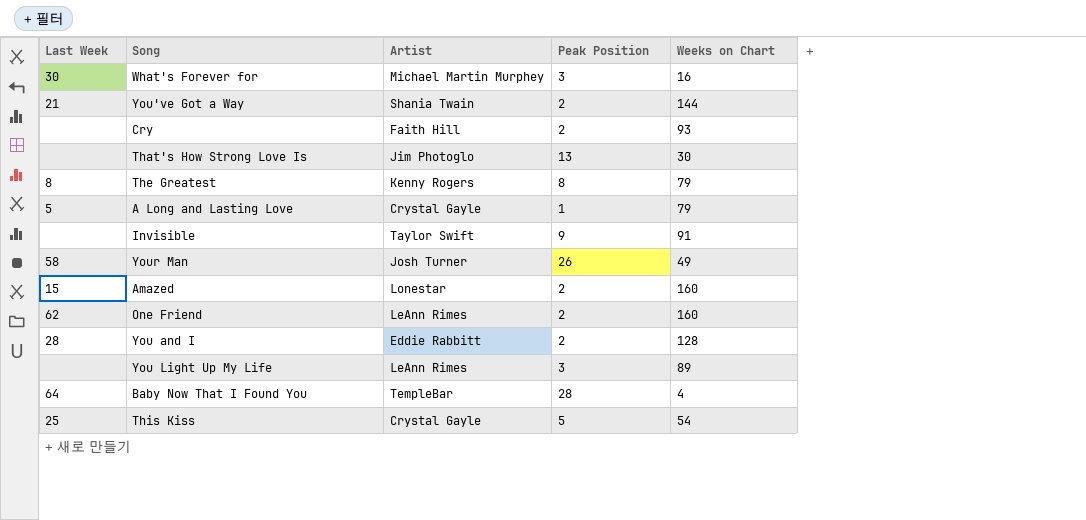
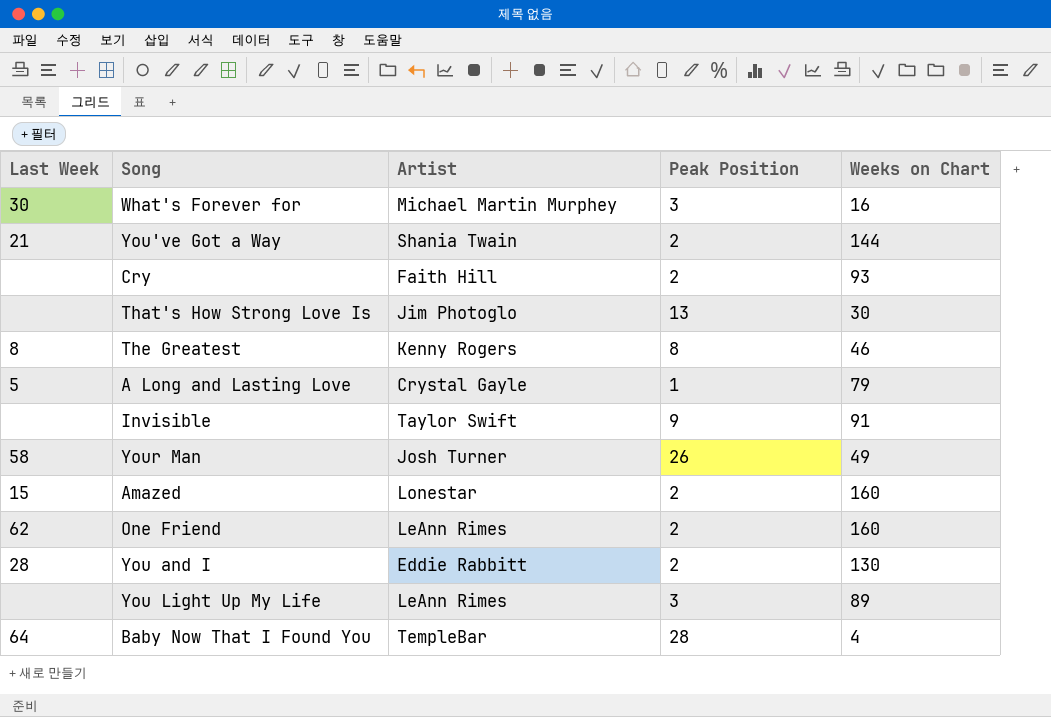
row This Kiss: 25 | Crystal Gayle | 5 | 54 -> none
The Greatest | Weeks on Chart: 79 -> 46
You and I | Weeks on Chart: 128 -> 130

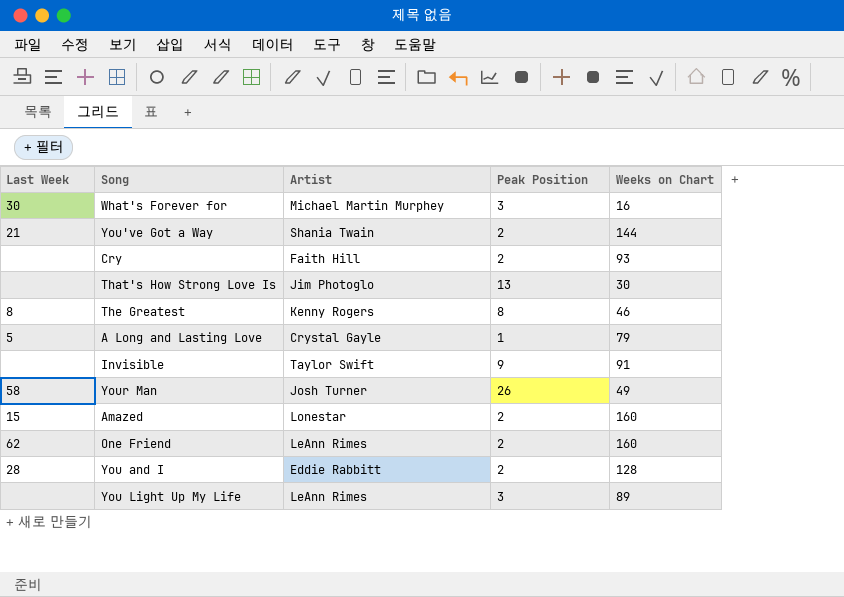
row Baby Now That I Found You: 64 | TempleBar | 28 | 4 -> none
You and I | Weeks on Chart: 130 -> 128

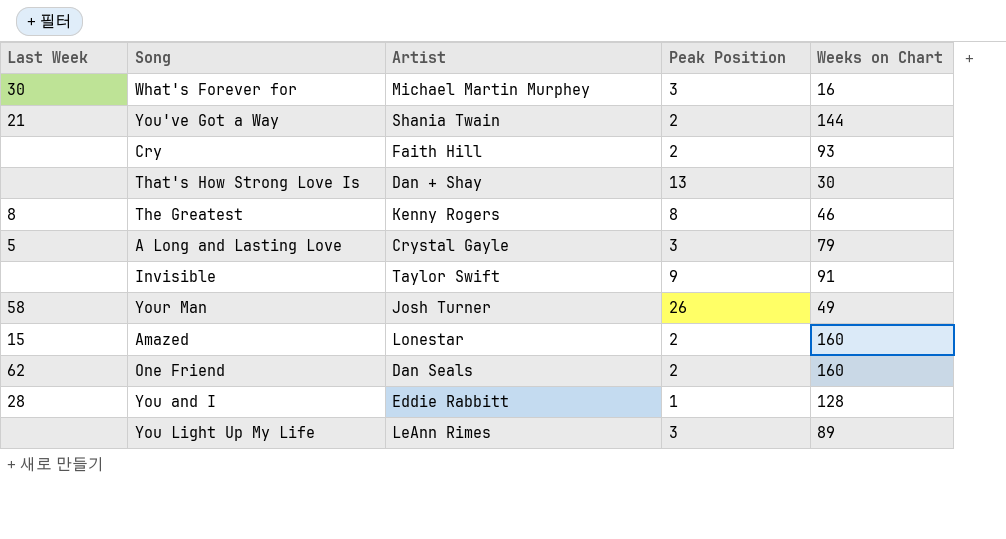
That's How Strong Love Is | Artist: Jim Photoglo -> Dan + Shay
A Long and Lasting Love | Peak Position: 1 -> 3
One Friend | Artist: LeAnn Rimes -> Dan Seals
You and I | Peak Position: 2 -> 1

